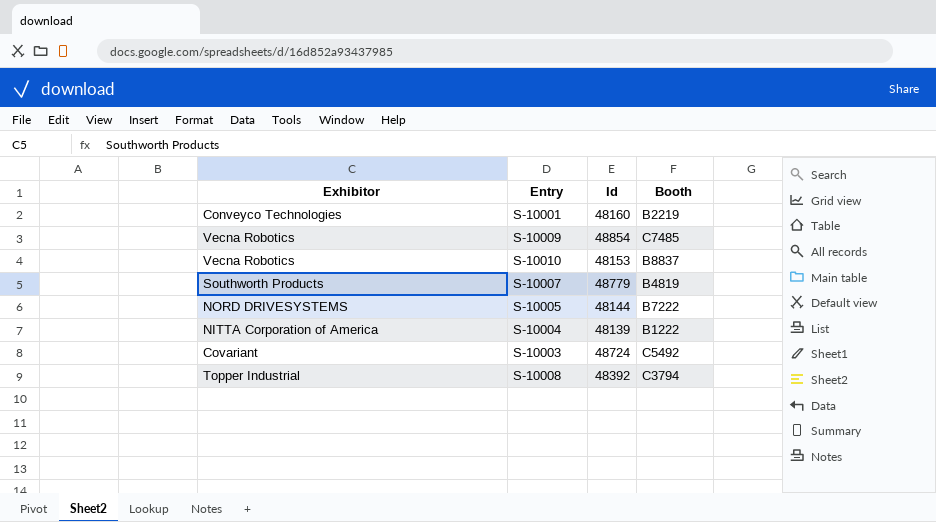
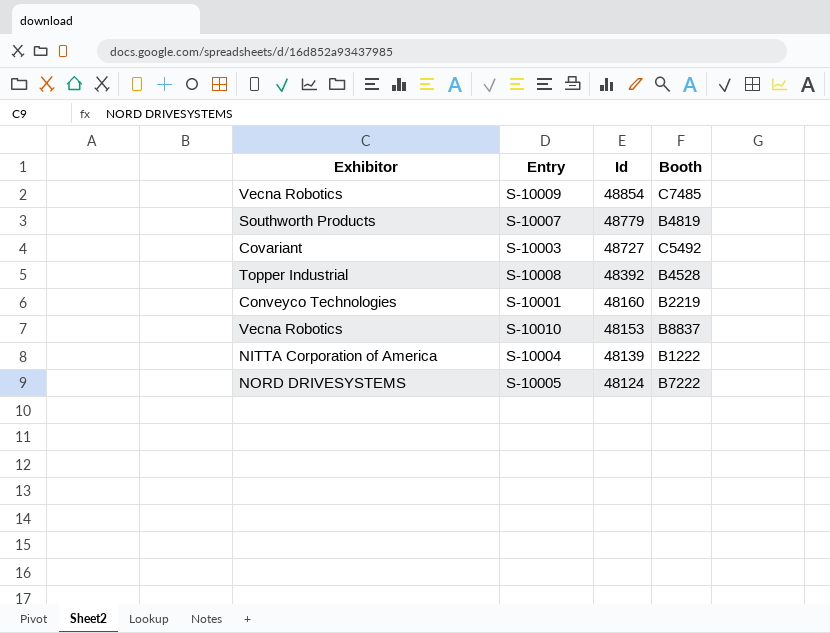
row order: none -> Id descending
S-10003 | Id: 48724 -> 48727
S-10008 | Booth: C3794 -> B4528
S-10005 | Id: 48144 -> 48124

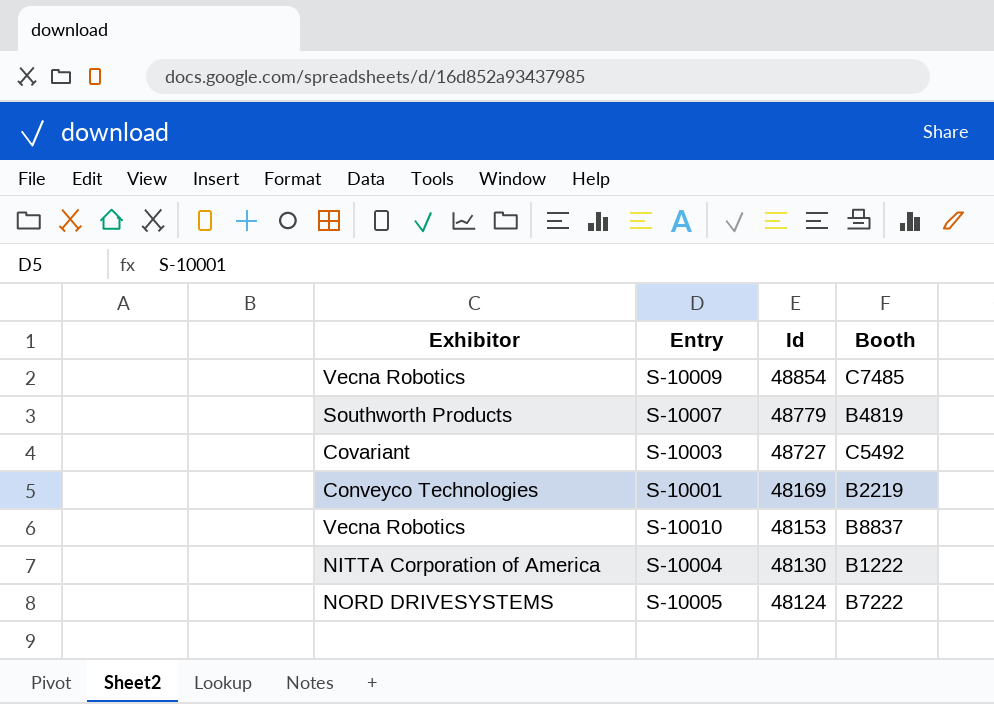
row S-10008: Topper Industrial | 48392 | B4528 -> none
S-10001 | Id: 48160 -> 48169
S-10004 | Id: 48139 -> 48130

